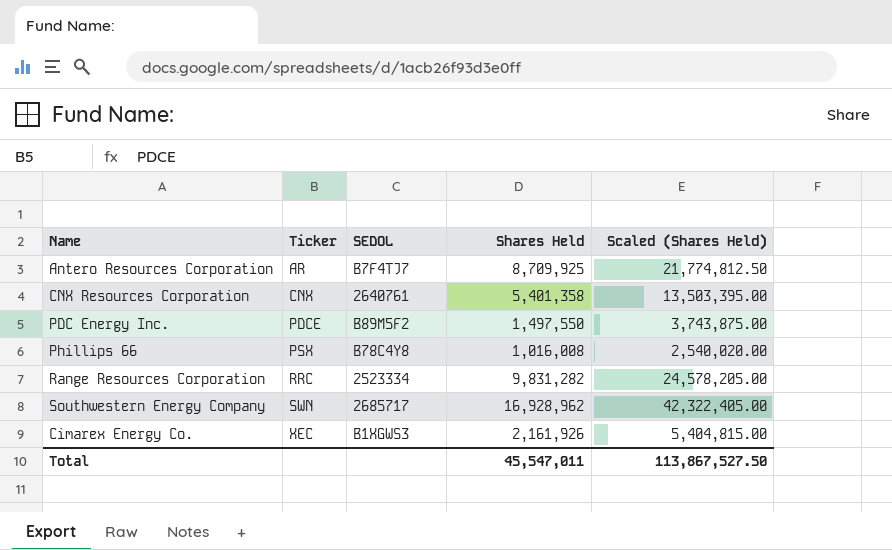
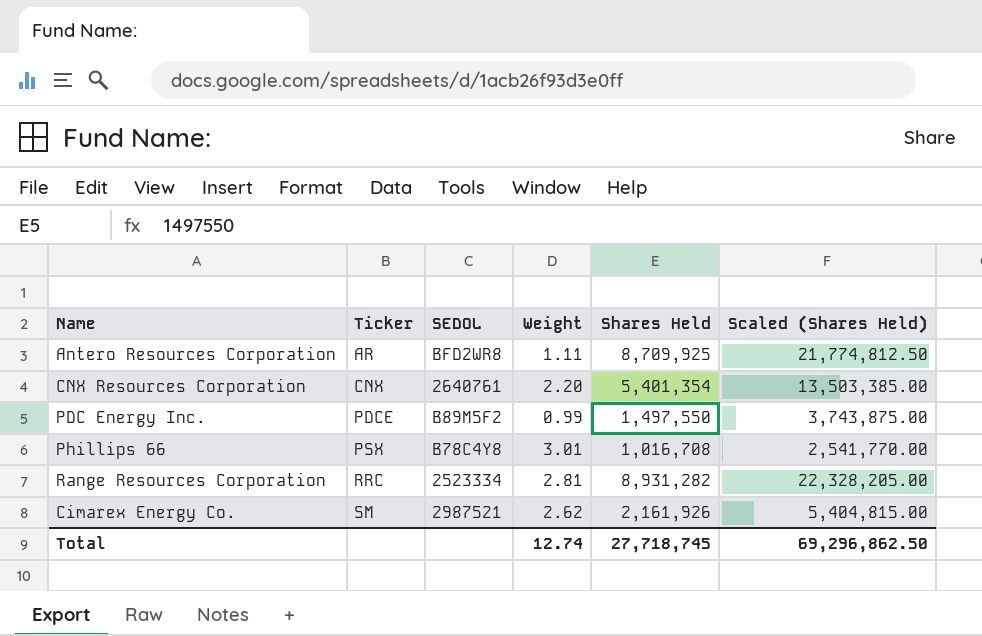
column Weight | position: none -> 4
row Southwestern Energy Company: SWN | 2685717 | 16,928,962 | 42,322,405.00 -> none
Antero Resources Corporation | SEDOL: B7F4TJ7 -> BFD2WR8
CNX Resources Corporation | Shares Held: 5,401,358 -> 5,401,354
CNX Resources Corporation | Scaled (Shares Held): 13,503,395.00 -> 13,503,385.00
Phillips 66 | Shares Held: 1,016,008 -> 1,016,708
Phillips 66 | Scaled (Shares Held): 2,540,020.00 -> 2,541,770.00
Range Resources Corporation | Shares Held: 9,831,282 -> 8,931,282
Range Resources Corporation | Scaled (Shares Held): 24,578,205.00 -> 22,328,205.00
Cimarex Energy Co. | Ticker: XEC -> SM
Cimarex Energy Co. | SEDOL: B1XGWS3 -> 2987521
Total | Shares Held: 45,547,011 -> 27,718,745
Total | Scaled (Shares Held): 113,867,527.50 -> 69,296,862.50

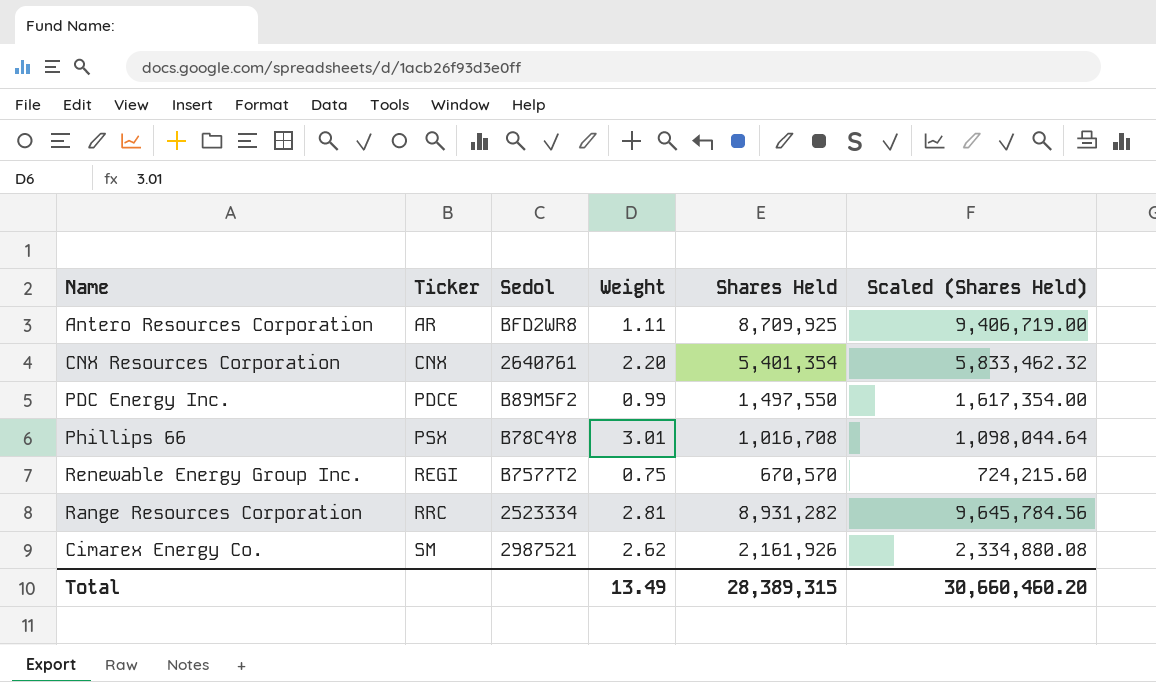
column name: SEDOL -> Sedol
column Scaled (Shares Held) | formula: [Shares Held] * 2.5 -> [Shares Held] * 1.08
row Renewable Energy Group Inc.: none -> REGI | B7577T2 | 0.75 | 670,570 | 724,215.60
Total | Weight: 12.74 -> 13.49
Total | Shares Held: 27,718,745 -> 28,389,315
Total | Scaled (Shares Held): 69,296,862.50 -> 30,660,460.20

